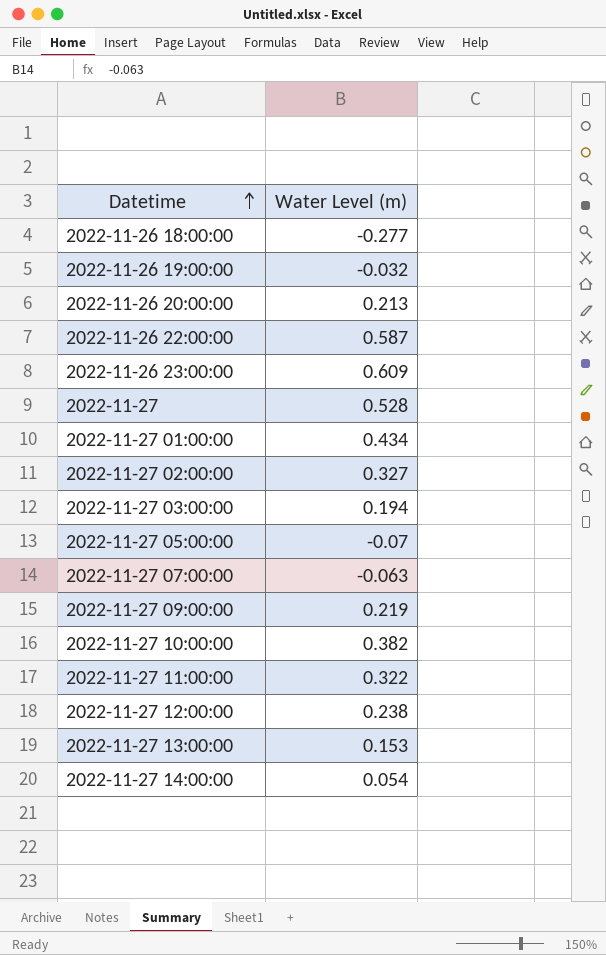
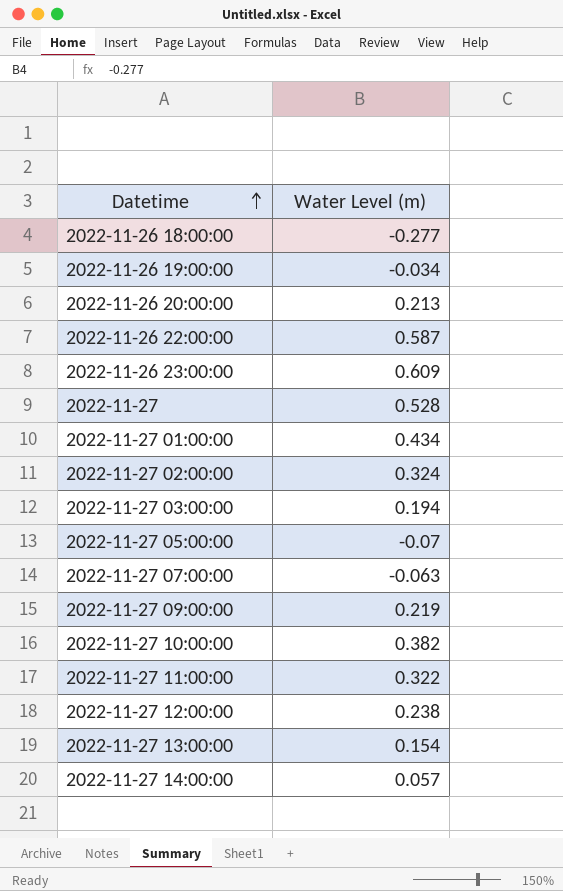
2022-11-26 19:00:00 | Water Level (m): -0.032 -> -0.034
2022-11-27 02:00:00 | Water Level (m): 0.327 -> 0.324
2022-11-27 13:00:00 | Water Level (m): 0.153 -> 0.154
2022-11-27 14:00:00 | Water Level (m): 0.054 -> 0.057

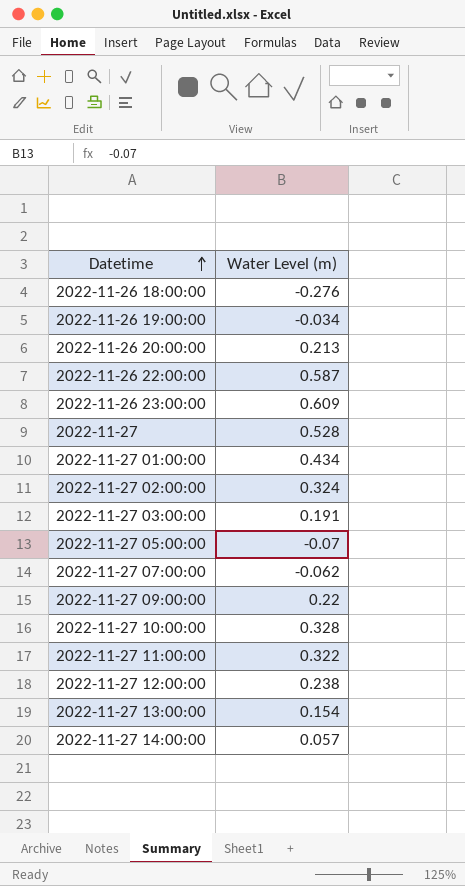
2022-11-26 18:00:00 | Water Level (m): -0.277 -> -0.276
2022-11-27 03:00:00 | Water Level (m): 0.194 -> 0.191
2022-11-27 07:00:00 | Water Level (m): -0.063 -> -0.062
2022-11-27 09:00:00 | Water Level (m): 0.219 -> 0.22
2022-11-27 10:00:00 | Water Level (m): 0.382 -> 0.328

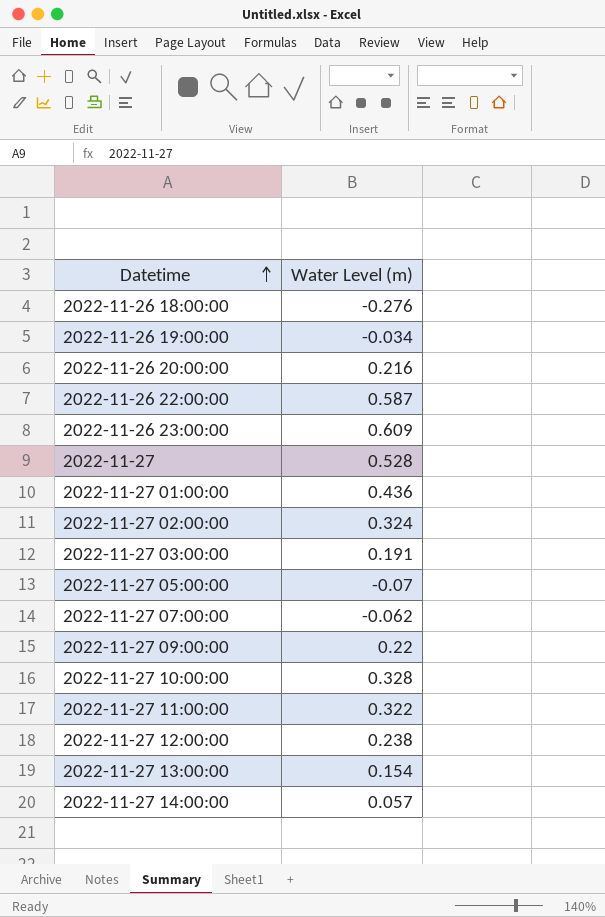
2022-11-26 20:00:00 | Water Level (m): 0.213 -> 0.216
2022-11-27 01:00:00 | Water Level (m): 0.434 -> 0.436

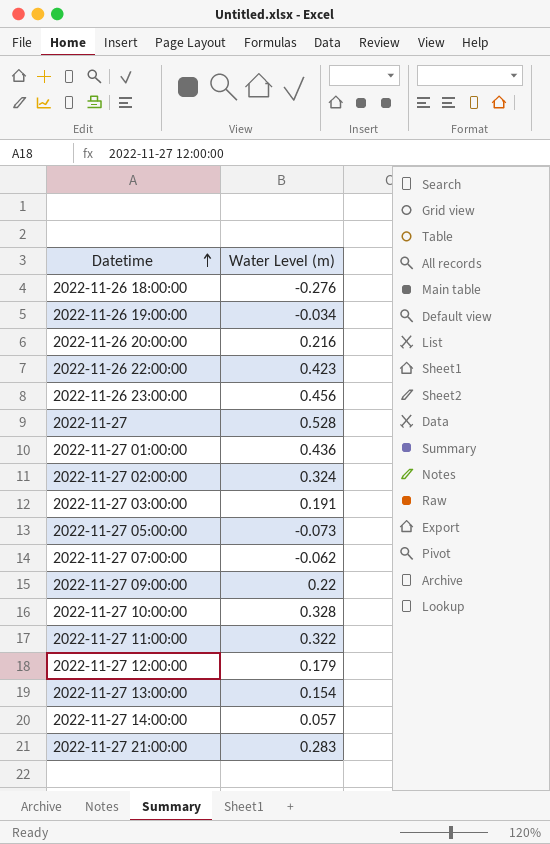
2022-11-26 22:00:00 | Water Level (m): 0.587 -> 0.423
2022-11-26 23:00:00 | Water Level (m): 0.609 -> 0.456
2022-11-27 05:00:00 | Water Level (m): -0.07 -> -0.073
2022-11-27 12:00:00 | Water Level (m): 0.238 -> 0.179
row 2022-11-27 21:00:00: none -> 0.283

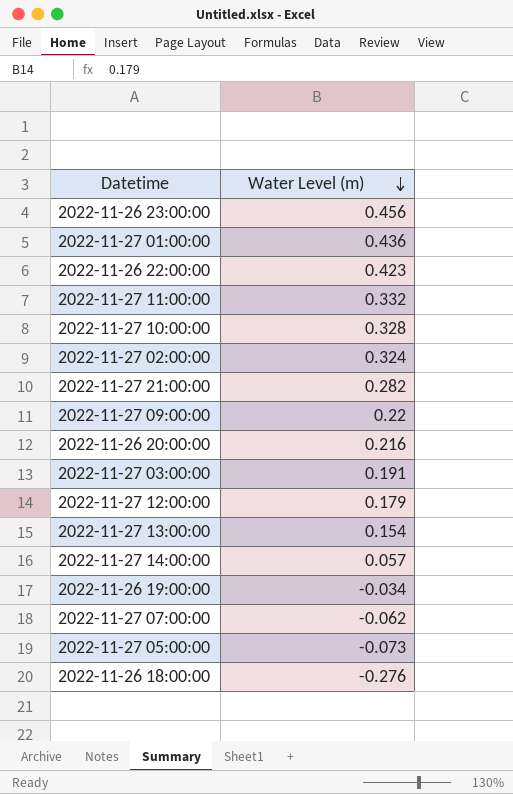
row order: Datetime ascending -> Water Level (m) descending
row 2022-11-27: 0.528 -> none
2022-11-27 11:00:00 | Water Level (m): 0.322 -> 0.332
2022-11-27 21:00:00 | Water Level (m): 0.283 -> 0.282

